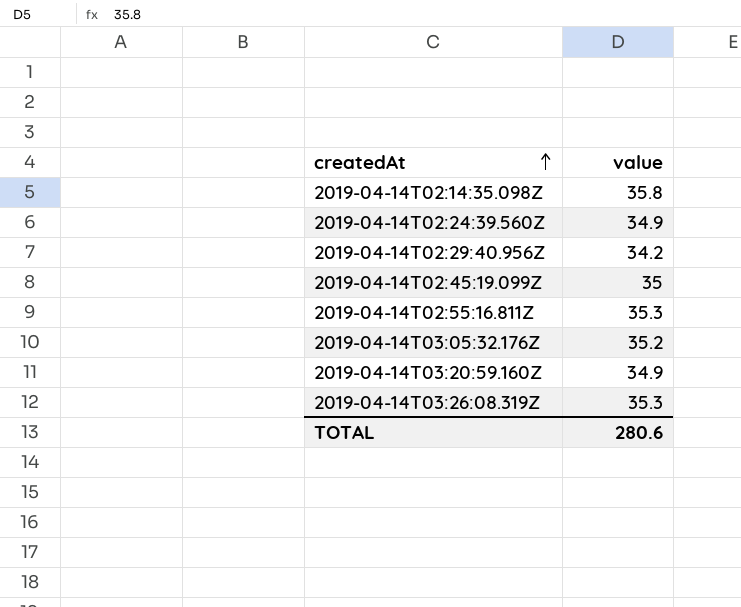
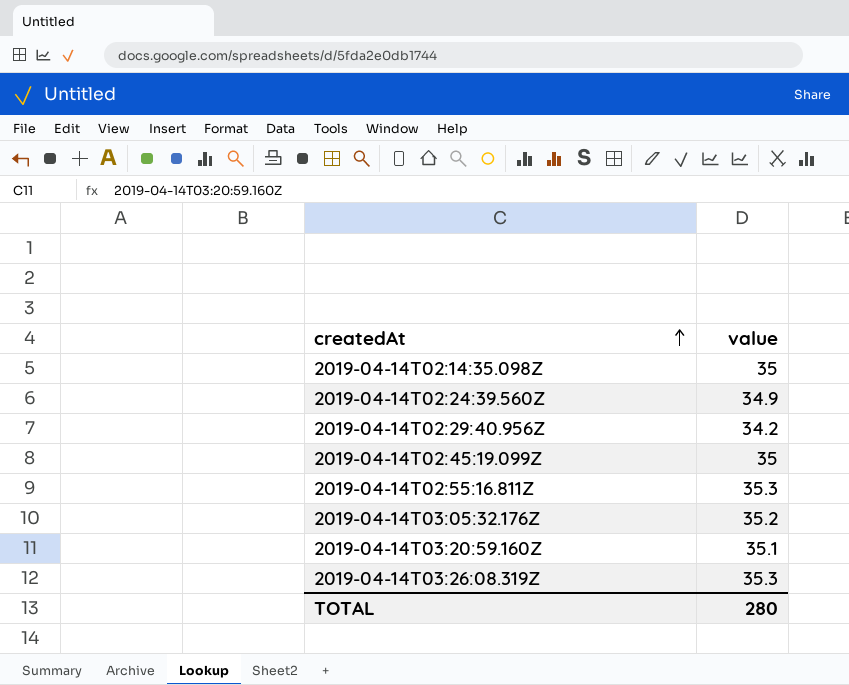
2019-04-14T02:14:35.098Z | value: 35.8 -> 35
2019-04-14T03:20:59.160Z | value: 34.9 -> 35.1
TOTAL | value: 280.6 -> 280

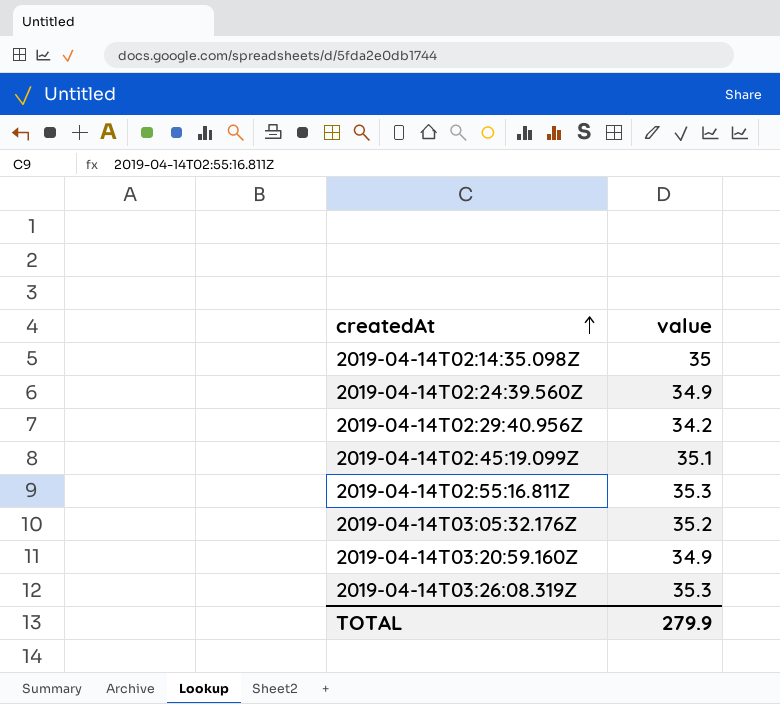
2019-04-14T02:45:19.099Z | value: 35 -> 35.1
2019-04-14T03:20:59.160Z | value: 35.1 -> 34.9
TOTAL | value: 280 -> 279.9

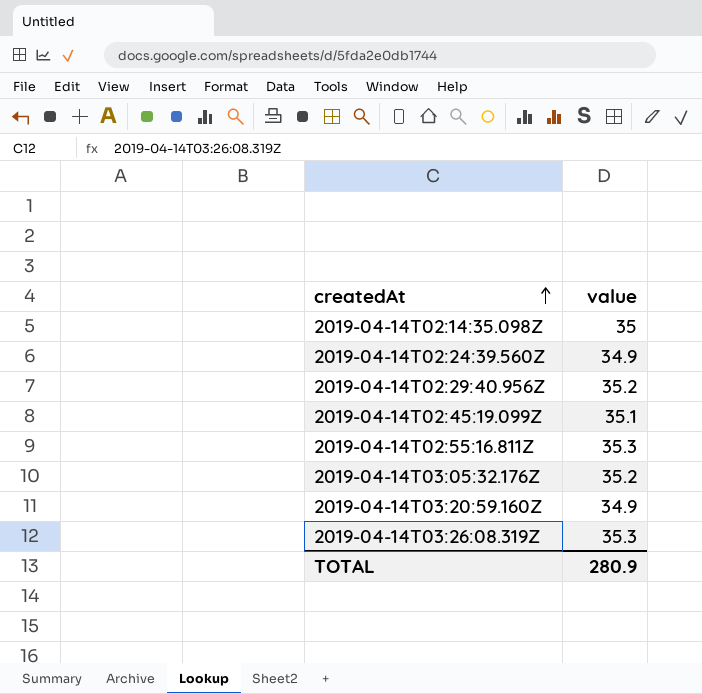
2019-04-14T02:29:40.956Z | value: 34.2 -> 35.2
TOTAL | value: 279.9 -> 280.9

